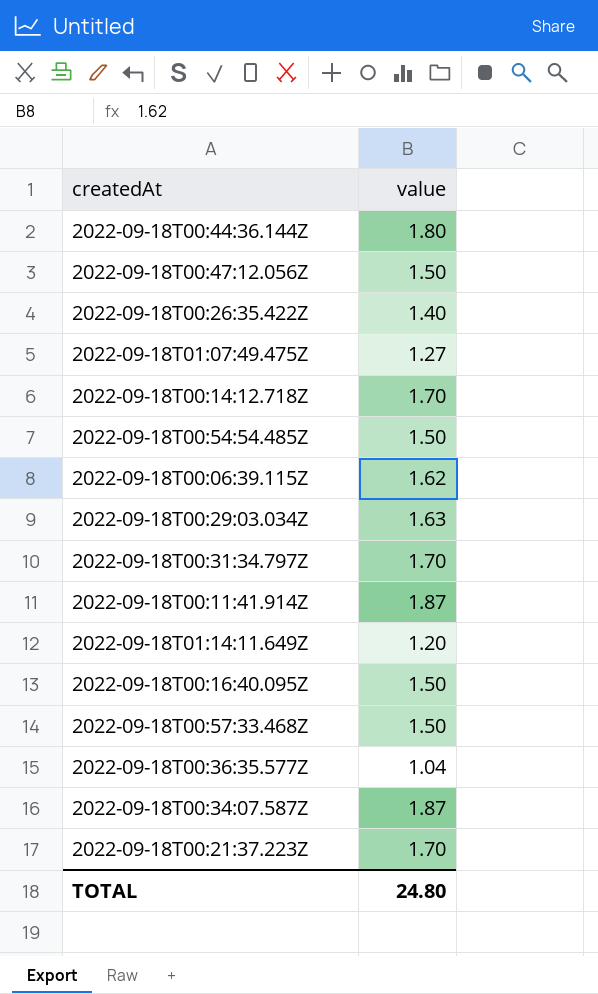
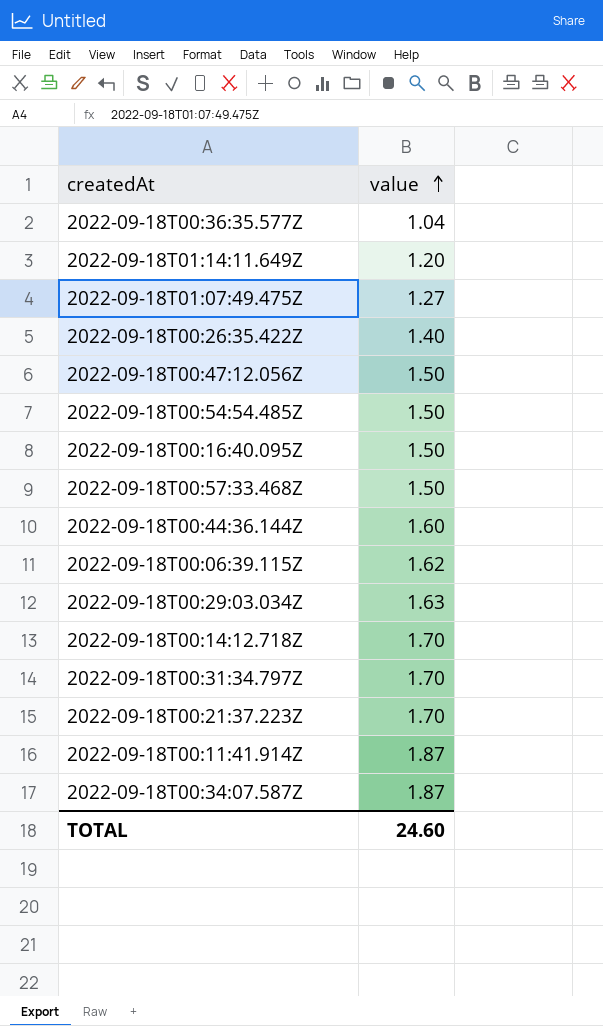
row order: none -> value ascending
2022-09-18T00:44:36.144Z | value: 1.80 -> 1.60
TOTAL | value: 24.80 -> 24.60

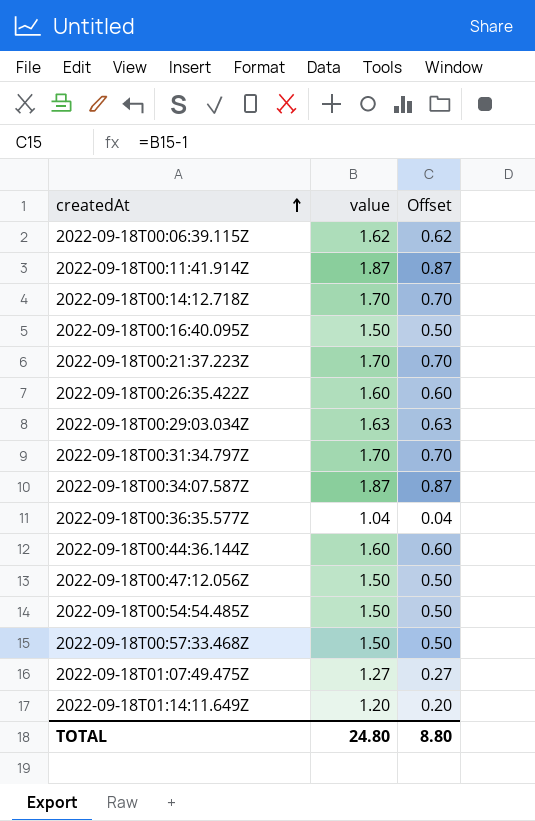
row order: value ascending -> createdAt ascending
column Offset | formula: none -> [value] - 1
2022-09-18T00:26:35.422Z | value: 1.40 -> 1.60
TOTAL | value: 24.60 -> 24.80

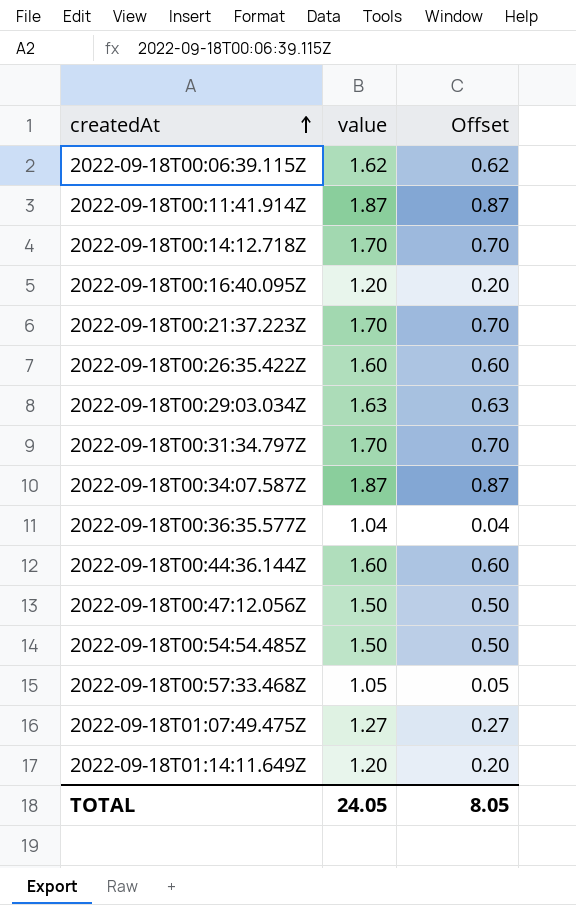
2022-09-18T00:16:40.095Z | value: 1.50 -> 1.20
2022-09-18T00:16:40.095Z | Offset: 0.50 -> 0.20
2022-09-18T00:57:33.468Z | value: 1.50 -> 1.05
2022-09-18T00:57:33.468Z | Offset: 0.50 -> 0.05
TOTAL | value: 24.80 -> 24.05
TOTAL | Offset: 8.80 -> 8.05

